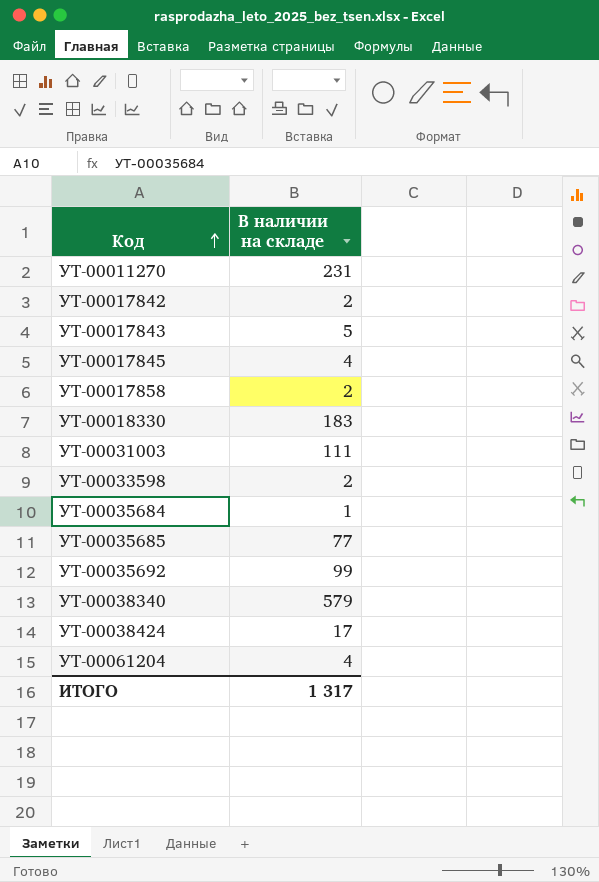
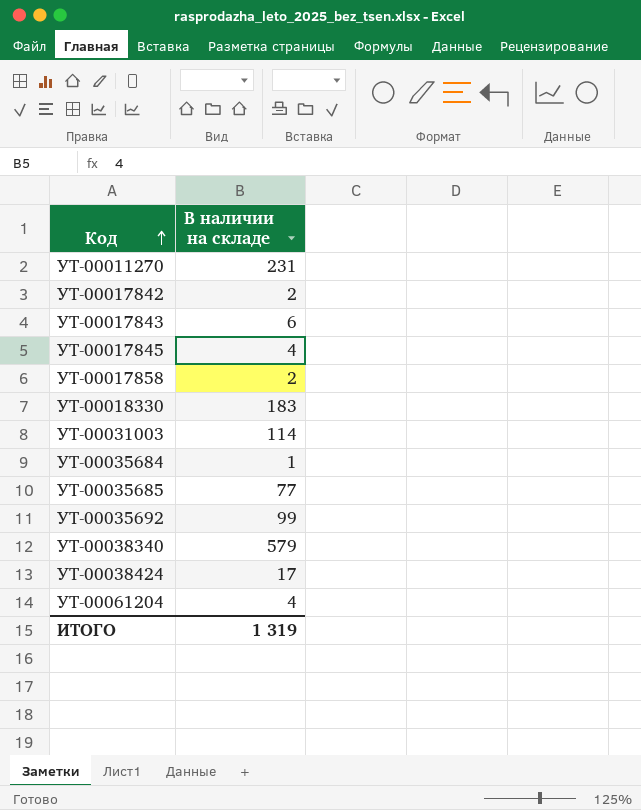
row УТ-00033598: 2 -> none
УТ-00017843 | В наличии на складе: 5 -> 6
УТ-00031003 | В наличии на складе: 111 -> 114
ИТОГО | В наличии на складе: 1 317 -> 1 319

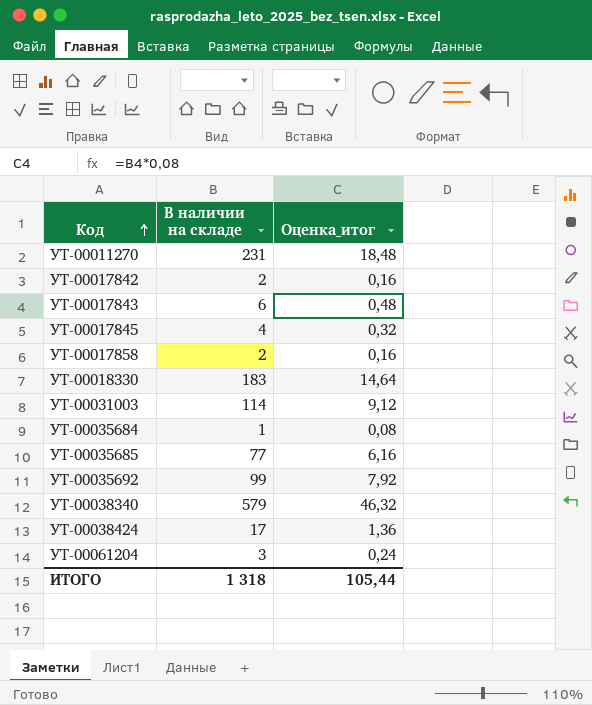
column Оценка_итог | formula: none -> [В наличии на складе] * 0,08
УТ-00061204 | В наличии на складе: 4 -> 3
ИТОГО | В наличии на складе: 1 319 -> 1 318

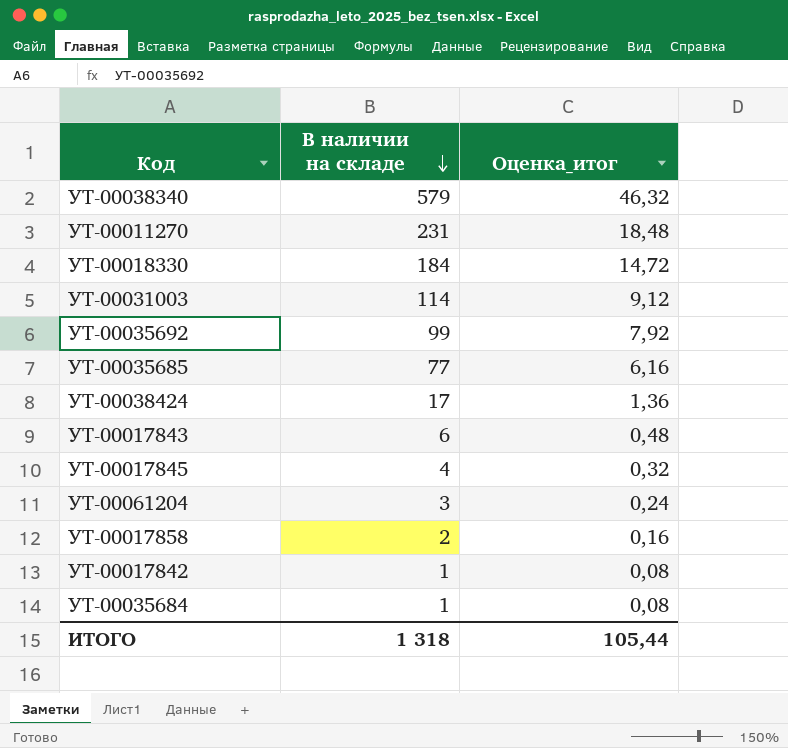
row order: Код ascending -> В наличии на складе descending
УТ-00018330 | В наличии на складе: 183 -> 184
УТ-00018330 | Оценка_итог: 14,64 -> 14,72
УТ-00017842 | В наличии на складе: 2 -> 1
УТ-00017842 | Оценка_итог: 0,16 -> 0,08

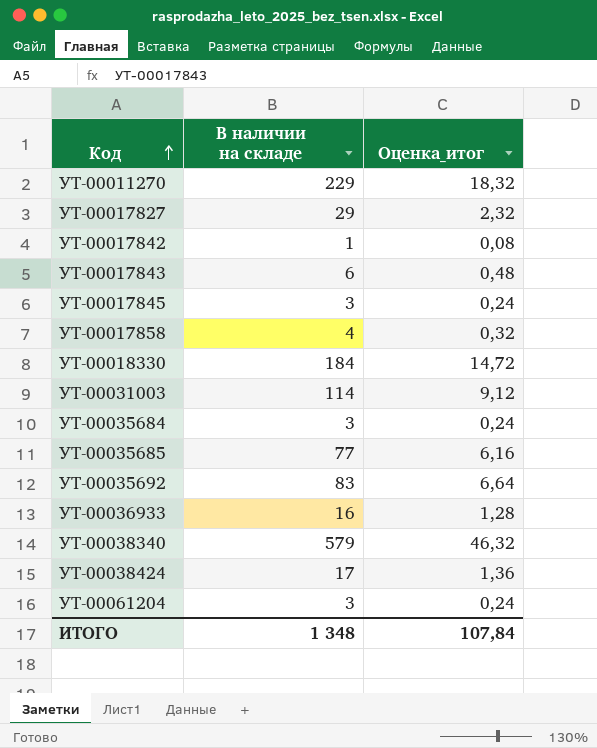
row order: В наличии на складе descending -> Код ascending
УТ-00011270 | В наличии на складе: 231 -> 229
УТ-00011270 | Оценка_итог: 18,48 -> 18,32
row УТ-00017827: none -> 29 | 2,32
УТ-00017845 | В наличии на складе: 4 -> 3
УТ-00017845 | Оценка_итог: 0,32 -> 0,24
УТ-00017858 | В наличии на складе: 2 -> 4
УТ-00017858 | Оценка_итог: 0,16 -> 0,32
УТ-00035684 | В наличии на складе: 1 -> 3
УТ-00035684 | Оценка_итог: 0,08 -> 0,24
УТ-00035692 | В наличии на складе: 99 -> 83
УТ-00035692 | Оценка_итог: 7,92 -> 6,64
row УТ-00036933: none -> 16 | 1,28
ИТОГО | В наличии на складе: 1 318 -> 1 348
ИТОГО | Оценка_итог: 105,44 -> 107,84

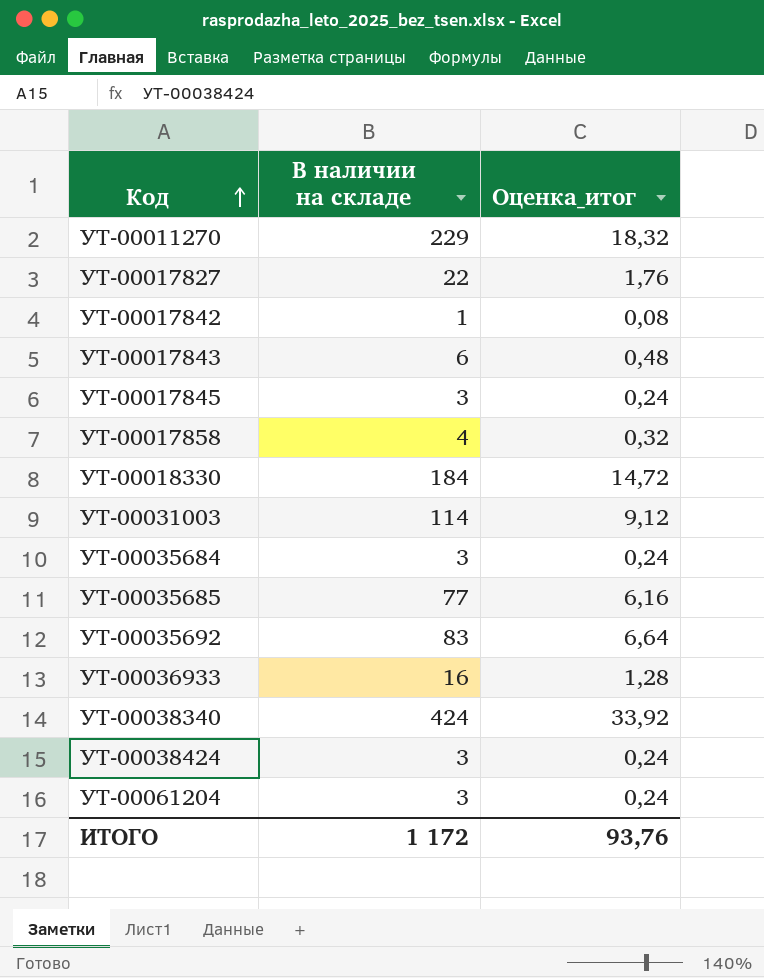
УТ-00017827 | В наличии на складе: 29 -> 22
УТ-00017827 | Оценка_итог: 2,32 -> 1,76
УТ-00038340 | В наличии на складе: 579 -> 424
УТ-00038340 | Оценка_итог: 46,32 -> 33,92
УТ-00038424 | В наличии на складе: 17 -> 3
УТ-00038424 | Оценка_итог: 1,36 -> 0,24
ИТОГО | В наличии на складе: 1 348 -> 1 172
ИТОГО | Оценка_итог: 107,84 -> 93,76

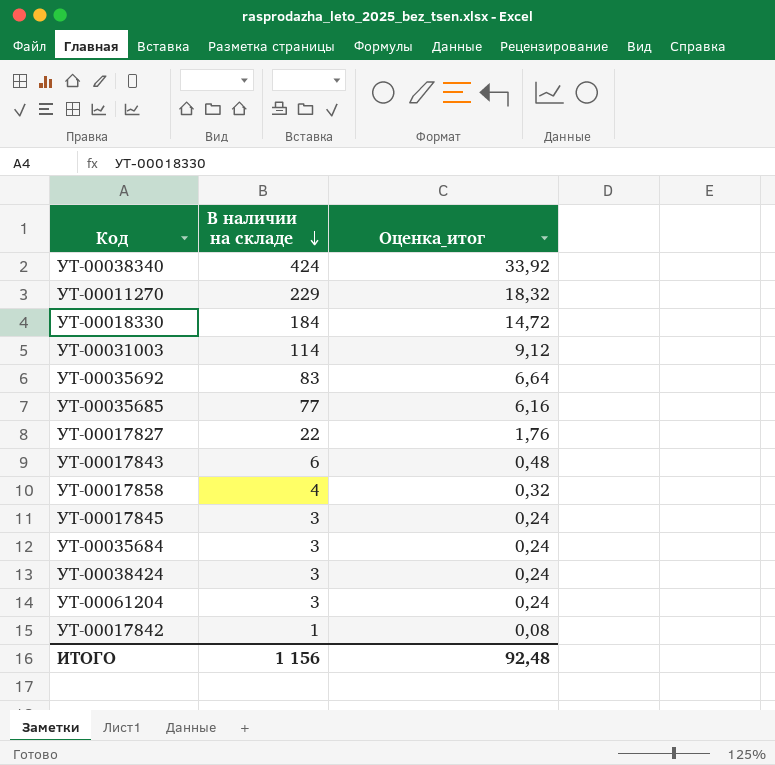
row order: Код ascending -> В наличии на складе descending
row УТ-00036933: 16 | 1,28 -> none
ИТОГО | В наличии на складе: 1 172 -> 1 156
ИТОГО | Оценка_итог: 93,76 -> 92,48

